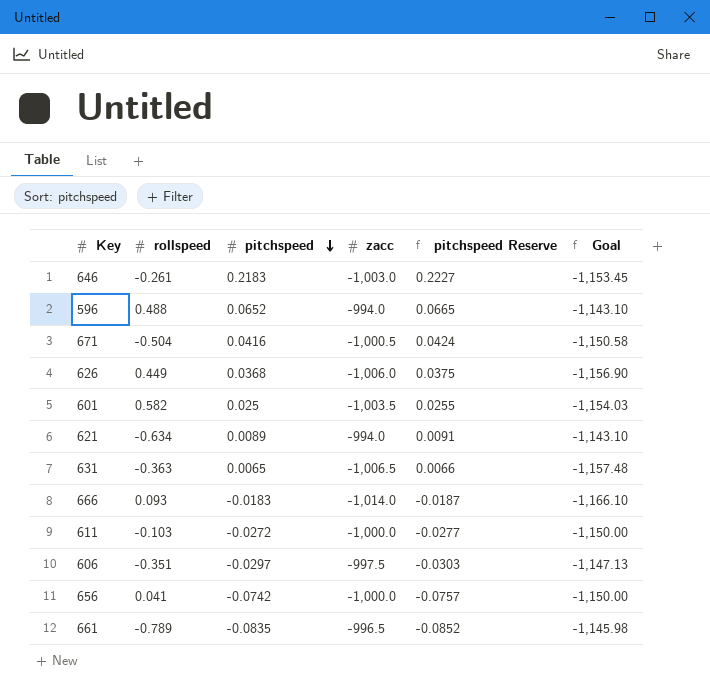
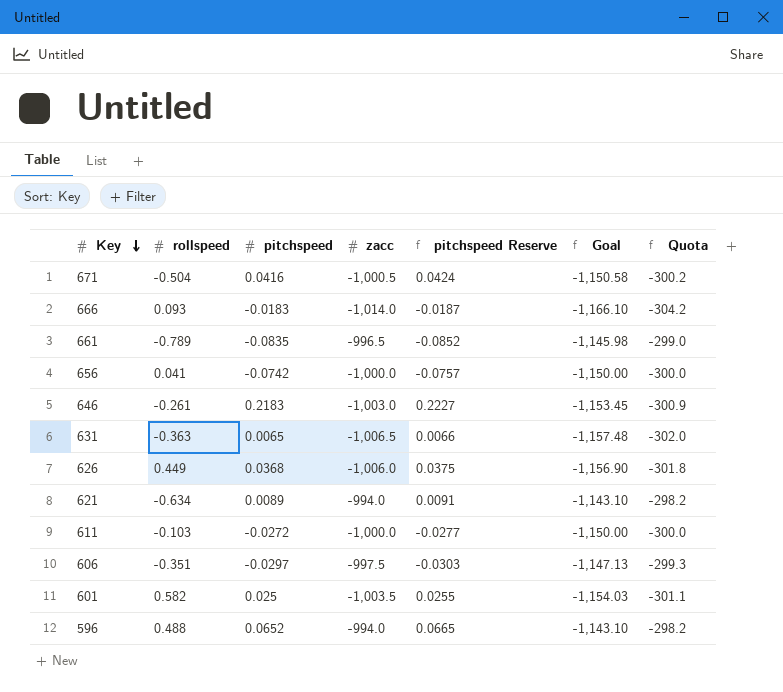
row order: pitchspeed descending -> Key descending
column Quota | formula: none -> [zacc] * 0.3

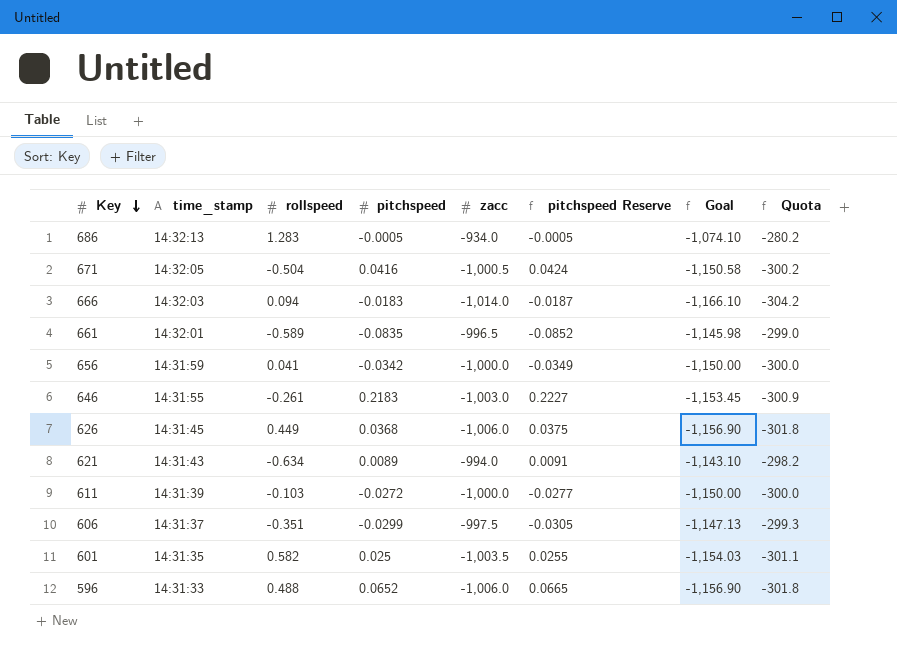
column time_stamp | position: none -> 2
row 631: -0.363 | 0.0065 | -1,006.5 | 0.0066 | -1,157.48 | -302.0 -> none
row 686: none -> 14:32:13 | 1.283 | -0.0005 | -934.0 | -0.0005 | -1,074.10 | -280.2
666 | rollspeed: 0.093 -> 0.094
661 | rollspeed: -0.789 -> -0.589
656 | pitchspeed: -0.0742 -> -0.0342
656 | pitchspeed Reserve: -0.0757 -> -0.0349
606 | pitchspeed: -0.0297 -> -0.0299
606 | pitchspeed Reserve: -0.0303 -> -0.0305
596 | zacc: -994.0 -> -1,006.0
596 | Goal: -1,143.10 -> -1,156.90
596 | Quota: -298.2 -> -301.8

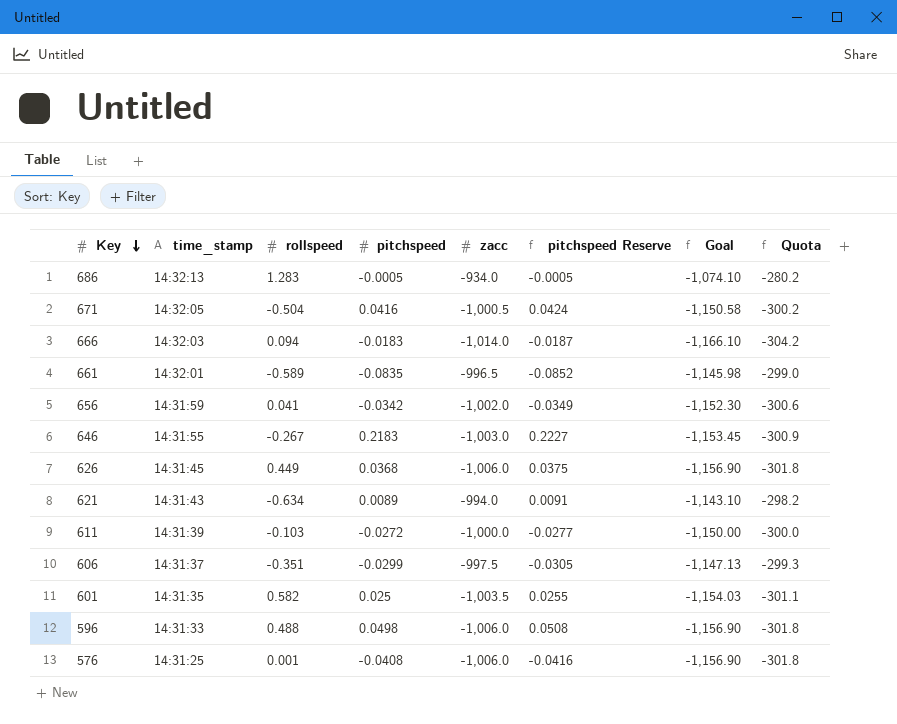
656 | zacc: -1,000.0 -> -1,002.0
656 | Goal: -1,150.00 -> -1,152.30
656 | Quota: -300.0 -> -300.6
646 | rollspeed: -0.261 -> -0.267
596 | pitchspeed: 0.0652 -> 0.0498
596 | pitchspeed Reserve: 0.0665 -> 0.0508
row 576: none -> 14:31:25 | 0.001 | -0.0408 | -1,006.0 | -0.0416 | -1,156.90 | -301.8

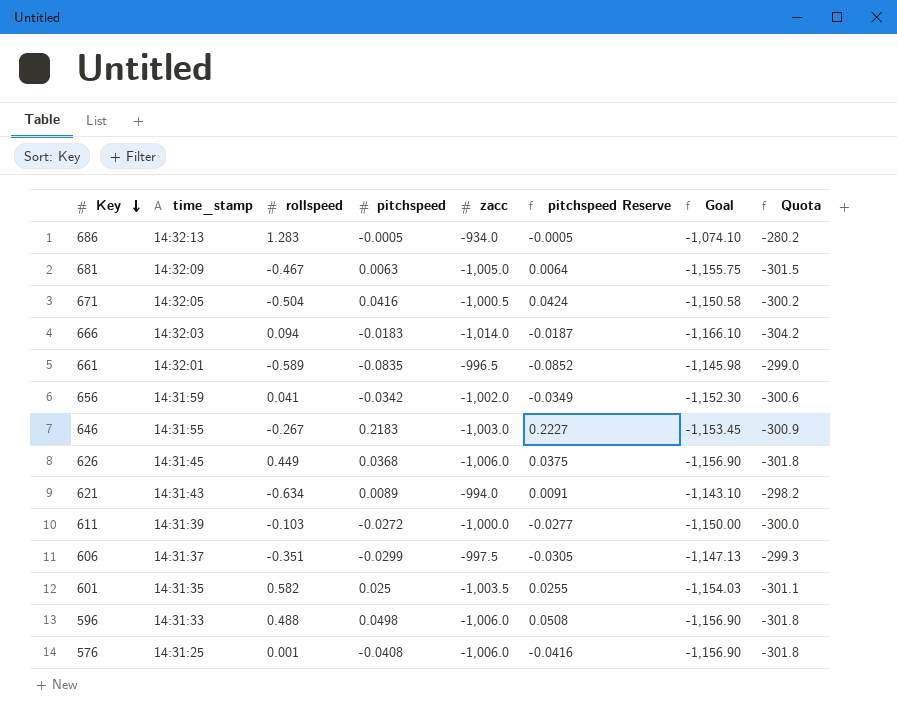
row 681: none -> 14:32:09 | -0.467 | 0.0063 | -1,005.0 | 0.0064 | -1,155.75 | -301.5

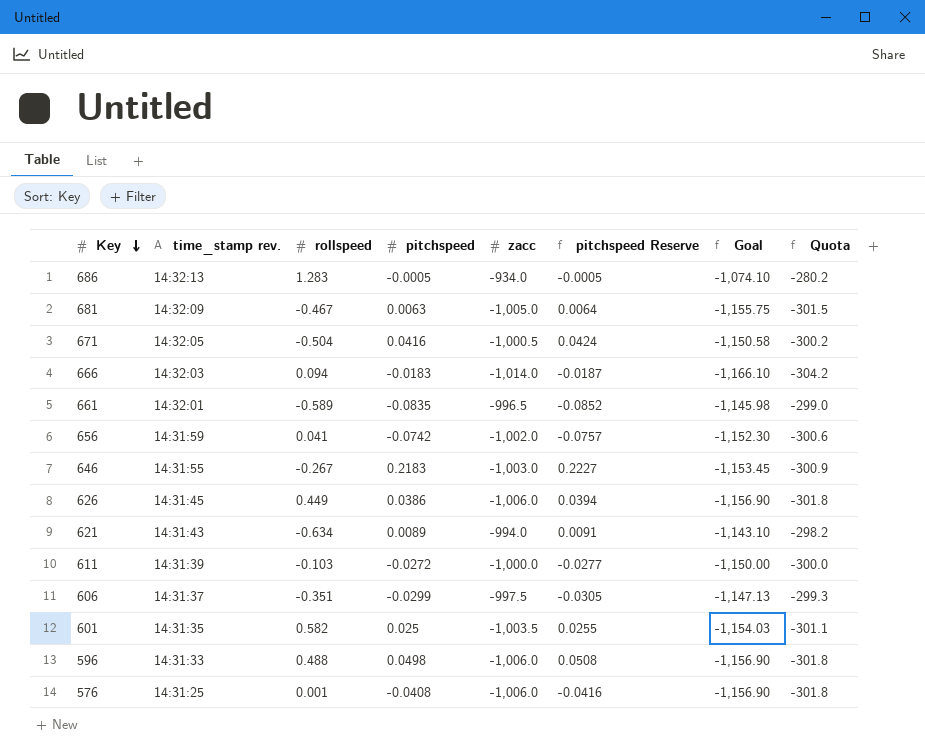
column name: time_stamp -> time_stamp rev.
656 | pitchspeed: -0.0342 -> -0.0742
656 | pitchspeed Reserve: -0.0349 -> -0.0757
626 | pitchspeed: 0.0368 -> 0.0386
626 | pitchspeed Reserve: 0.0375 -> 0.0394

